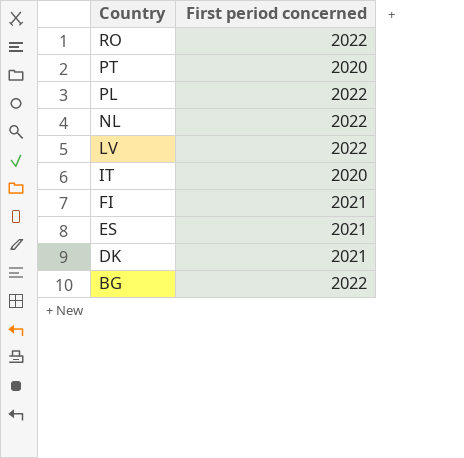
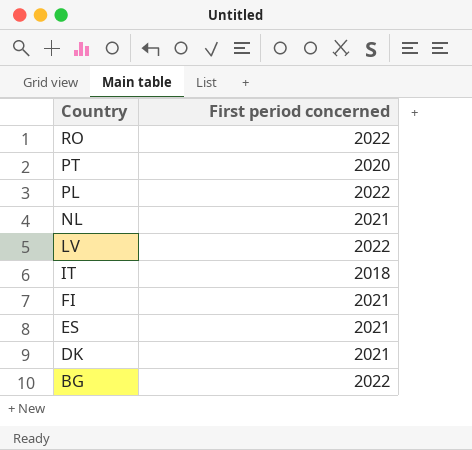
NL | First period concerned: 2022 -> 2021
IT | First period concerned: 2020 -> 2018

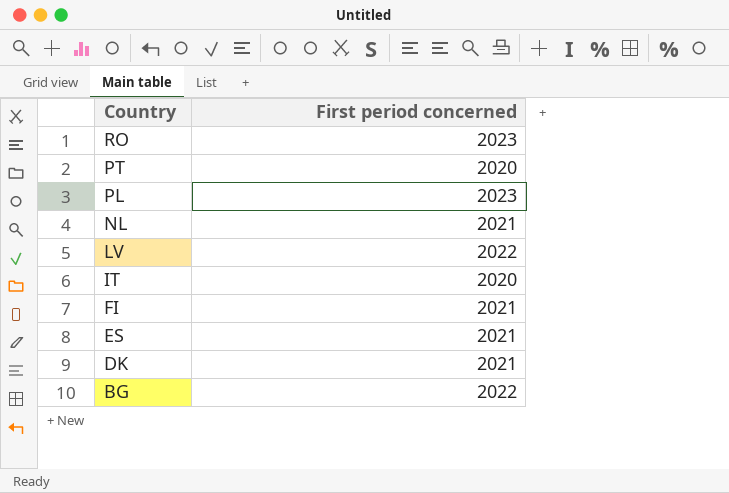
RO | First period concerned: 2022 -> 2023
PL | First period concerned: 2022 -> 2023
IT | First period concerned: 2018 -> 2020

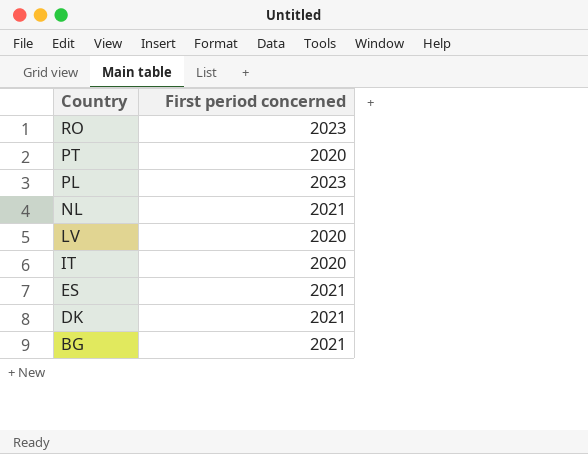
row FI: 2021 -> none
LV | First period concerned: 2022 -> 2020
BG | First period concerned: 2022 -> 2021

